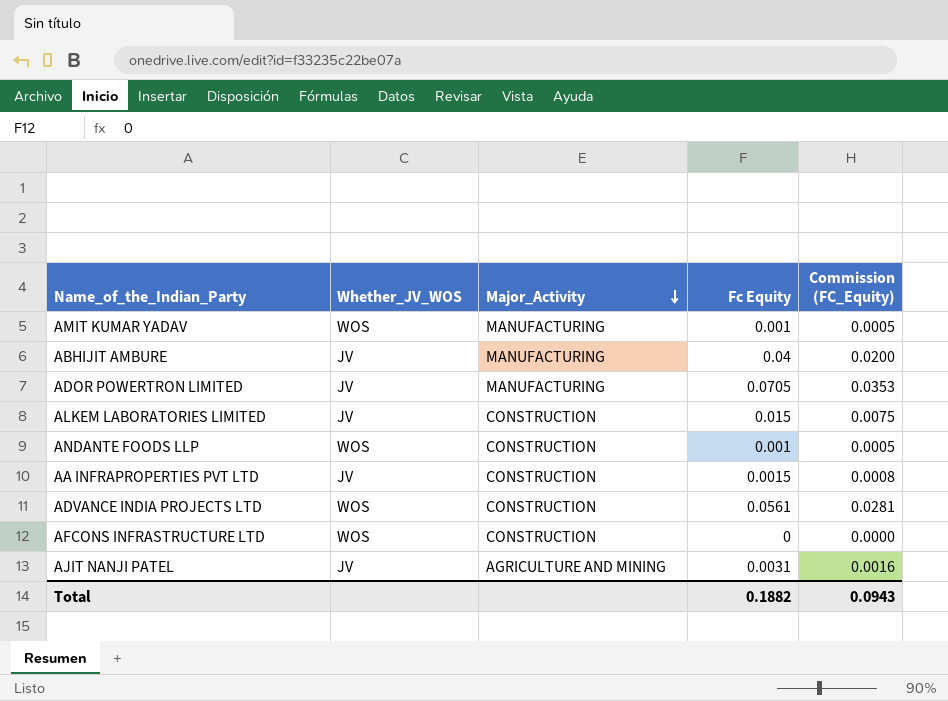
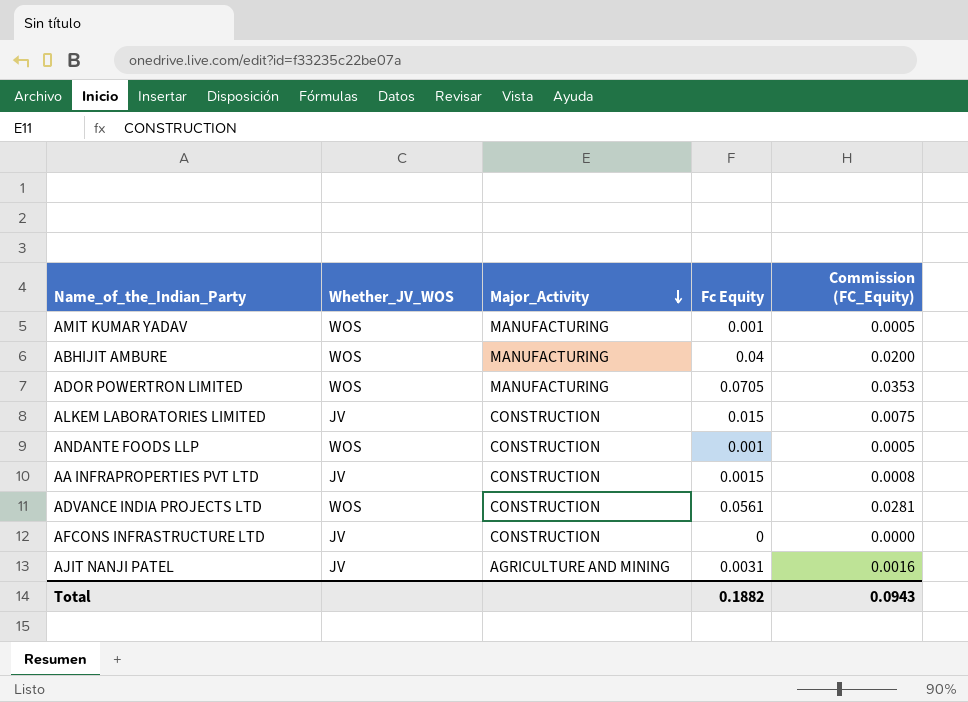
ABHIJIT AMBURE | Whether_JV_WOS: JV -> WOS
ADOR POWERTRON LIMITED | Whether_JV_WOS: JV -> WOS
AFCONS INFRASTRUCTURE LTD | Whether_JV_WOS: WOS -> JV

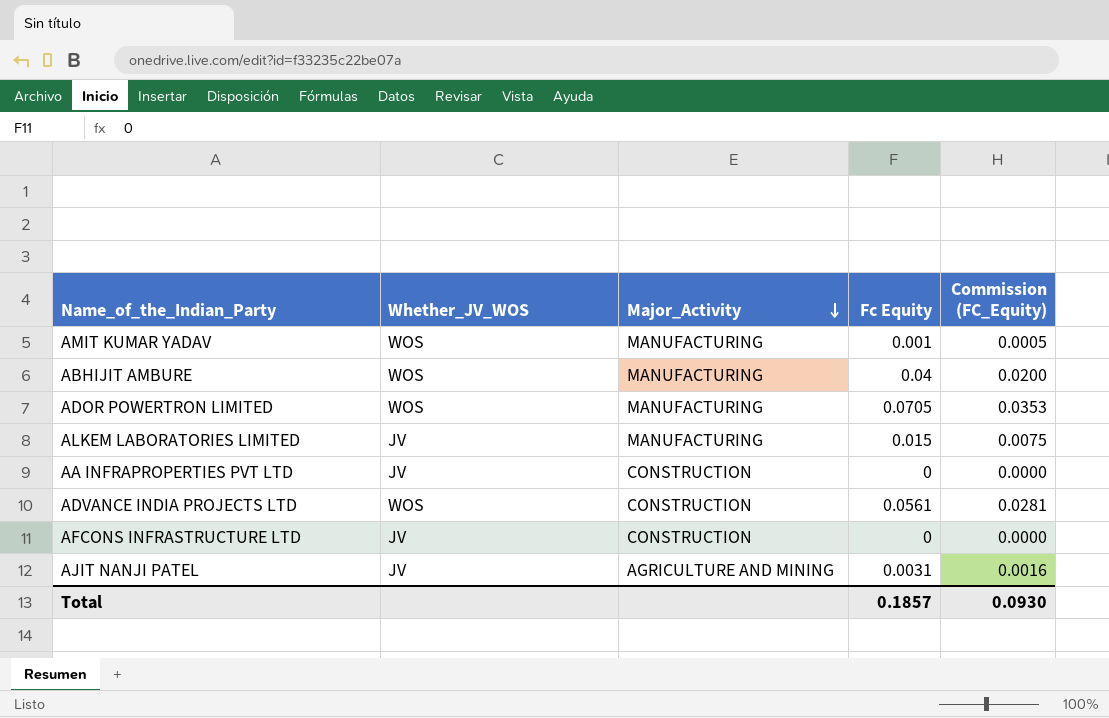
row ANDANTE FOODS LLP: WOS | CONSTRUCTION | 0.001 | 0.0005 -> none
ALKEM LABORATORIES LIMITED | Major_Activity: CONSTRUCTION -> MANUFACTURING
AA INFRAPROPERTIES PVT LTD | Fc Equity: 0.0015 -> 0
AA INFRAPROPERTIES PVT LTD | Commission (FC_Equity): 0.0008 -> 0.0000
Total | Fc Equity: 0.1882 -> 0.1857
Total | Commission (FC_Equity): 0.0943 -> 0.0930

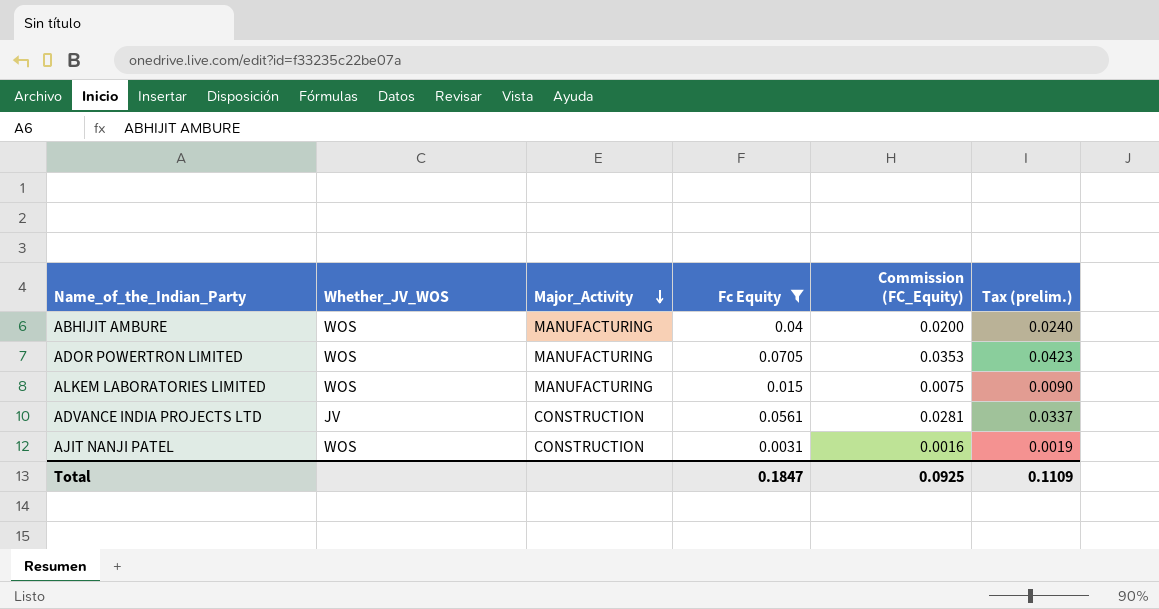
filter: none -> Fc Equity >= 0.0031
column Tax (prelim.) | formula: none -> [Fc Equity] * 0.6
ALKEM LABORATORIES LIMITED | Whether_JV_WOS: JV -> WOS
ADVANCE INDIA PROJECTS LTD | Whether_JV_WOS: WOS -> JV
AJIT NANJI PATEL | Whether_JV_WOS: JV -> WOS
AJIT NANJI PATEL | Major_Activity: AGRICULTURE AND MINING -> CONSTRUCTION
Total | Fc Equity: 0.1857 -> 0.1847
Total | Commission (FC_Equity): 0.0930 -> 0.0925

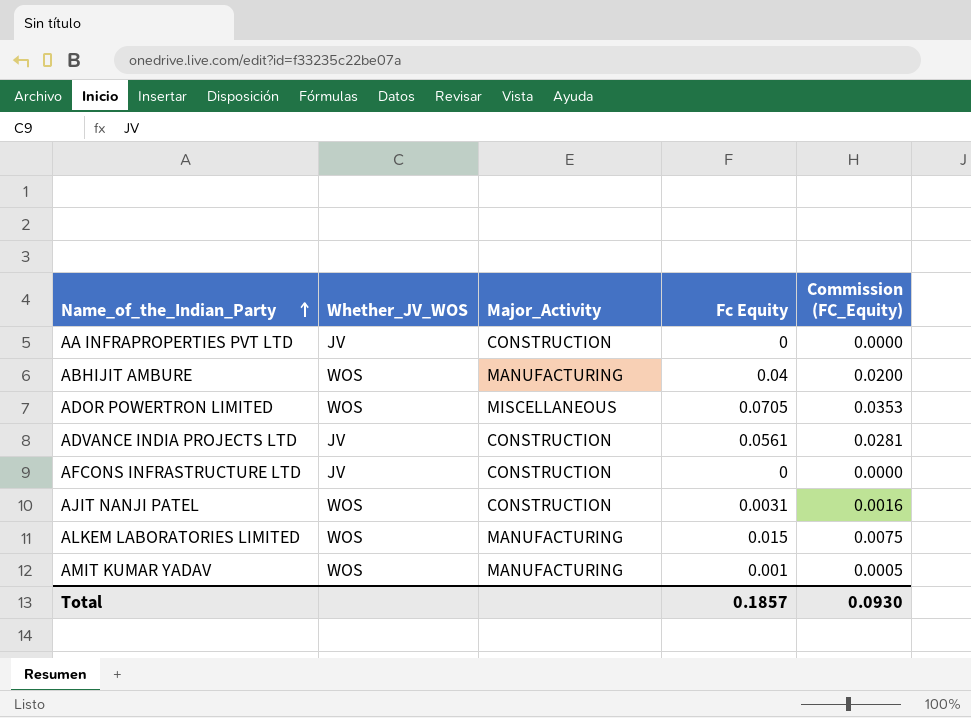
filter: Fc Equity >= 0.0031 -> none
row order: Major_Activity descending -> Name_of_the_Indian_Party ascending
column Tax (prelim.) | formula: [Fc Equity] * 0.6 -> none
ADOR POWERTRON LIMITED | Major_Activity: MANUFACTURING -> MISCELLANEOUS
Total | Fc Equity: 0.1847 -> 0.1857
Total | Commission (FC_Equity): 0.0925 -> 0.0930

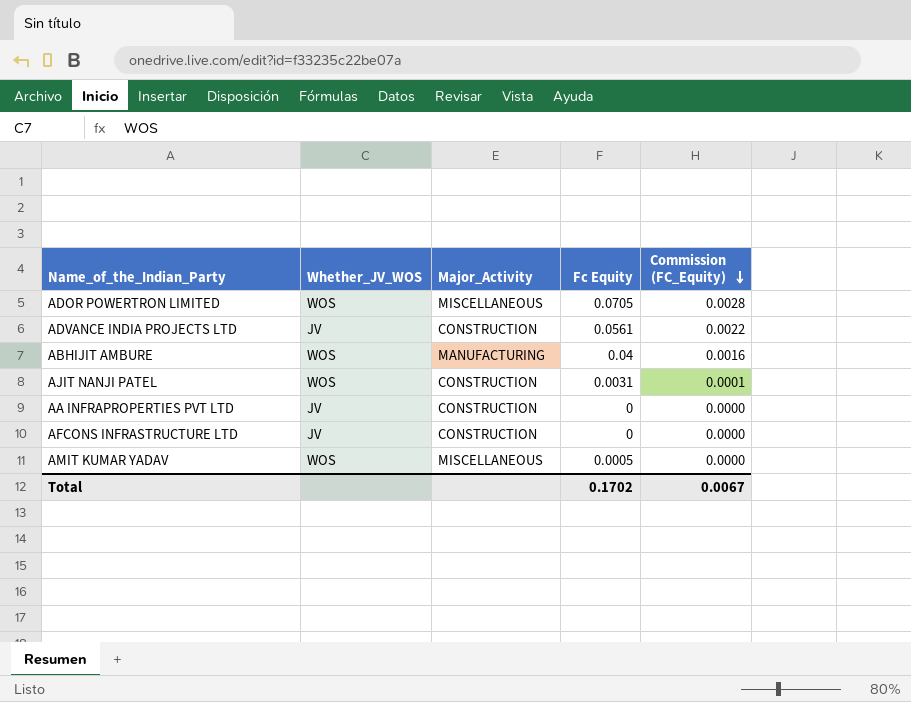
row order: Name_of_the_Indian_Party ascending -> Commission (FC_Equity) descending
column Commission (FC_Equity) | formula: [Fc Equity] * 0.5 -> [Fc Equity] * 0.04
row ALKEM LABORATORIES LIMITED: WOS | MANUFACTURING | 0.015 | 0.0075 -> none
AMIT KUMAR YADAV | Major_Activity: MANUFACTURING -> MISCELLANEOUS
AMIT KUMAR YADAV | Fc Equity: 0.001 -> 0.0005
Total | Fc Equity: 0.1857 -> 0.1702
Total | Commission (FC_Equity): 0.0930 -> 0.0067

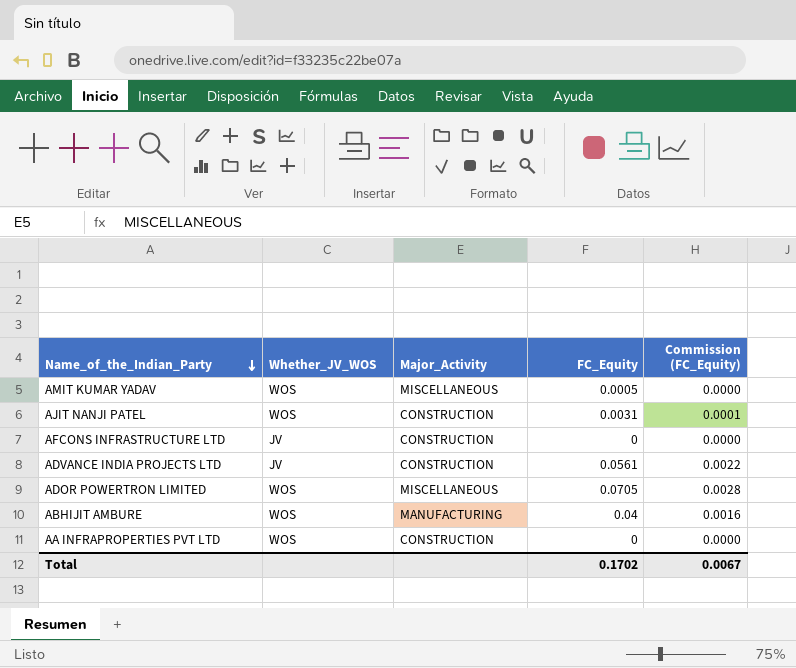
row order: Commission (FC_Equity) descending -> Name_of_the_Indian_Party descending
column name: Fc Equity -> FC_Equity
AA INFRAPROPERTIES PVT LTD | Whether_JV_WOS: JV -> WOS

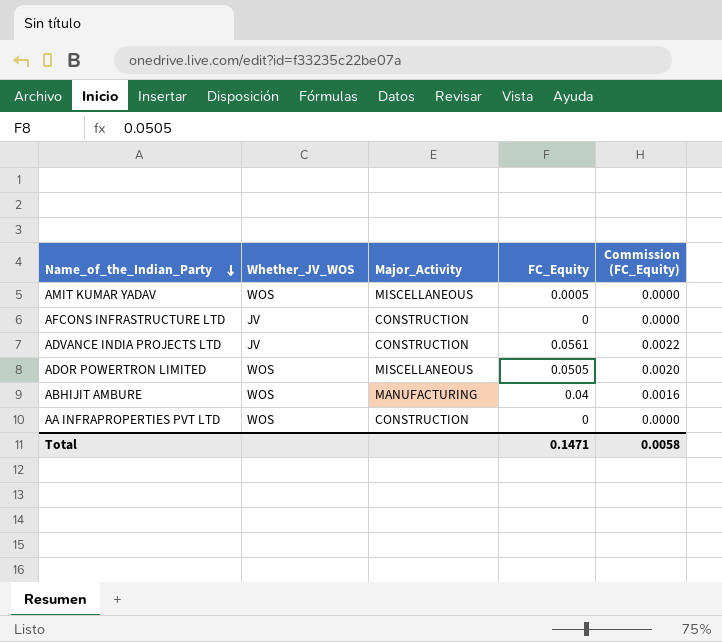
row AJIT NANJI PATEL: WOS | CONSTRUCTION | 0.0031 | 0.0001 -> none
ADOR POWERTRON LIMITED | FC_Equity: 0.0705 -> 0.0505
ADOR POWERTRON LIMITED | Commission (FC_Equity): 0.0028 -> 0.0020
Total | FC_Equity: 0.1702 -> 0.1471
Total | Commission (FC_Equity): 0.0067 -> 0.0058

